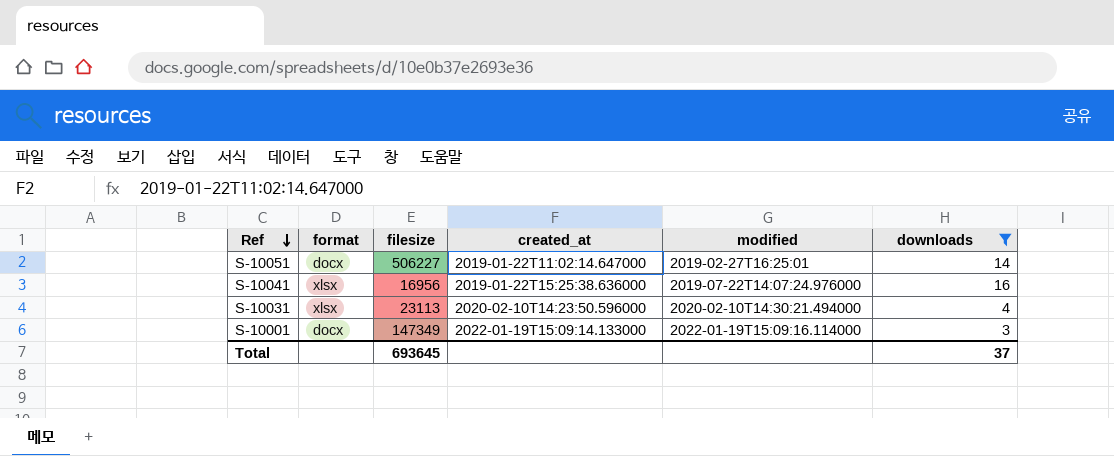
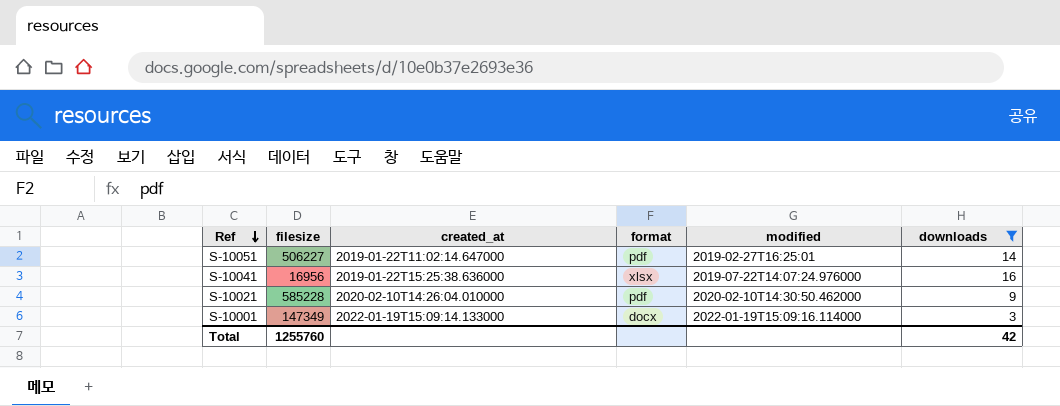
column format | position: 2 -> 4
row S-10031: xlsx | 23113 | 2020-02-10T14:23:50.596000 | 2020-02-10T14:30:21.494000 | 4 -> none
S-10051 | format: docx -> pdf
row S-10021: none -> 585228 | 2020-02-10T14:26:04.010000 | pdf | 2020-02-10T14:30:50.462000 | 9
Total | filesize: 693645 -> 1255760
Total | downloads: 37 -> 42

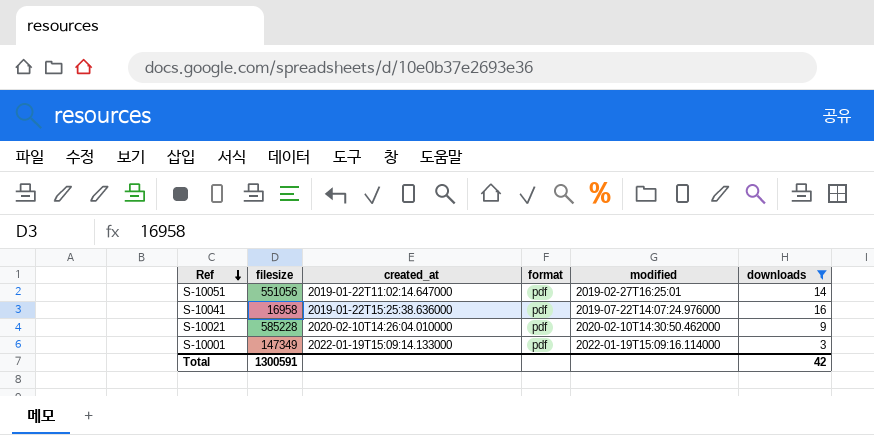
S-10051 | filesize: 506227 -> 551056
S-10041 | filesize: 16956 -> 16958
S-10041 | format: xlsx -> pdf
S-10001 | format: docx -> pdf
Total | filesize: 1255760 -> 1300591

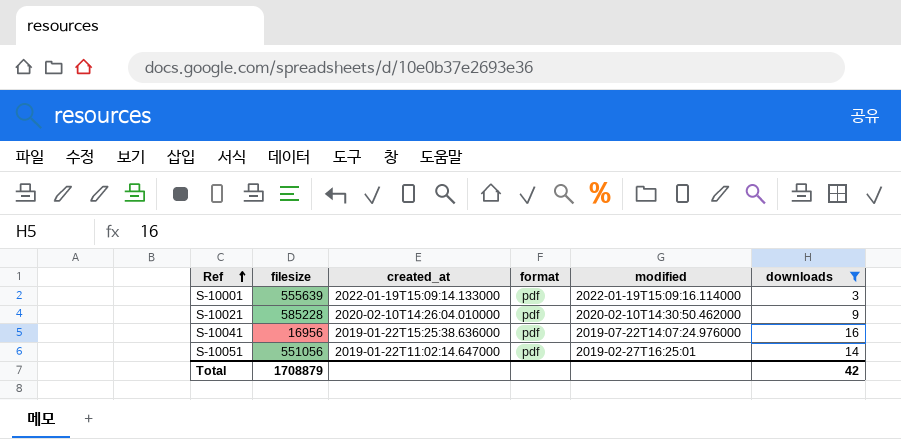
row order: Ref descending -> Ref ascending
S-10001 | filesize: 147349 -> 555639
S-10041 | filesize: 16958 -> 16956
Total | filesize: 1300591 -> 1708879

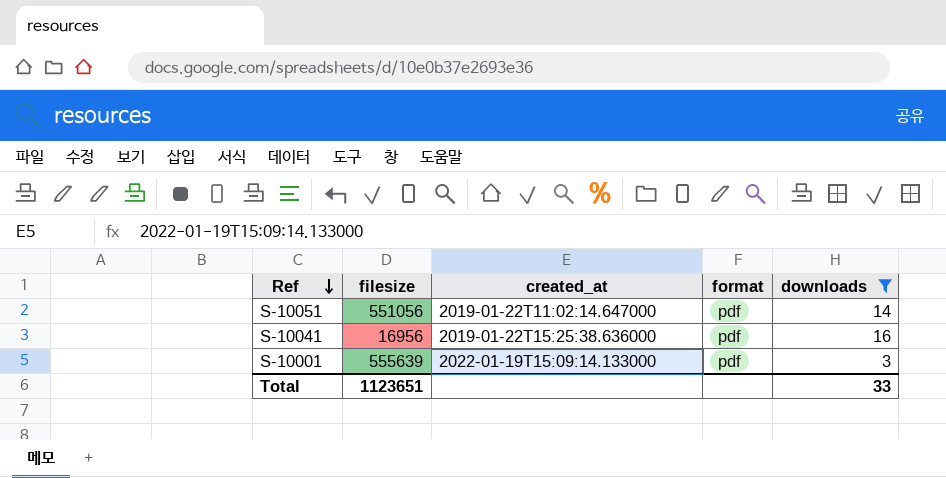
row order: Ref ascending -> Ref descending
column modified | position: 5 -> none
row S-10021: 585228 | 2020-02-10T14:26:04.010000 | pdf | 2020-02-10T14:30:50.462000 | 9 -> none
Total | filesize: 1708879 -> 1123651
Total | downloads: 42 -> 33

